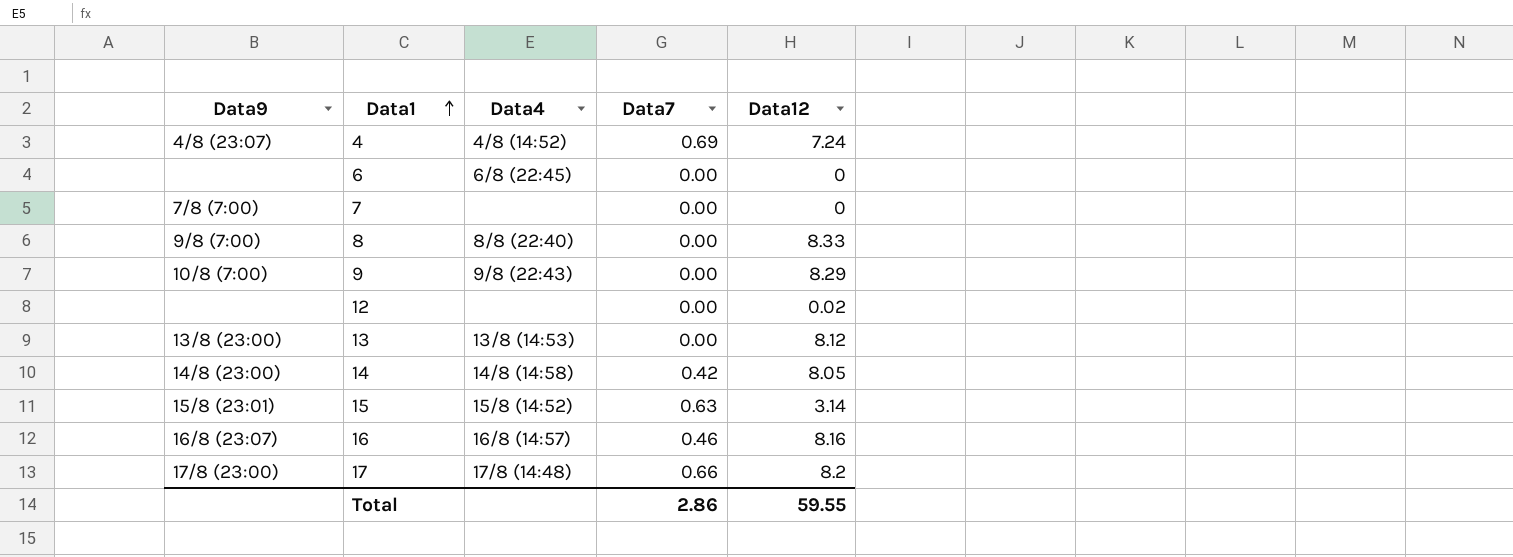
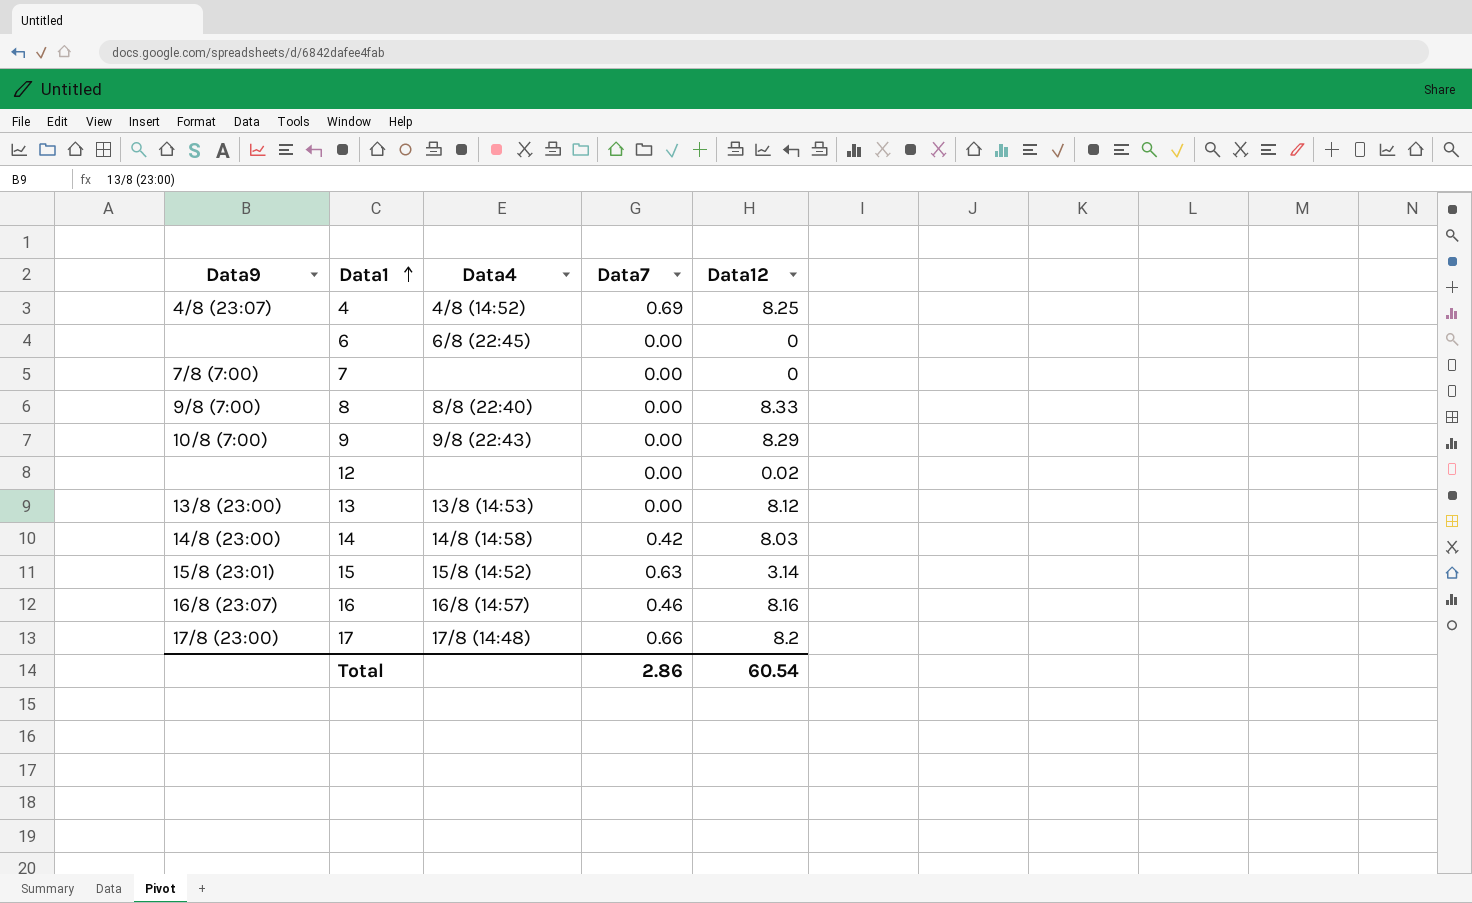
4 | Data12: 7.24 -> 8.25
14 | Data12: 8.05 -> 8.03
Total | Data12: 59.55 -> 60.54

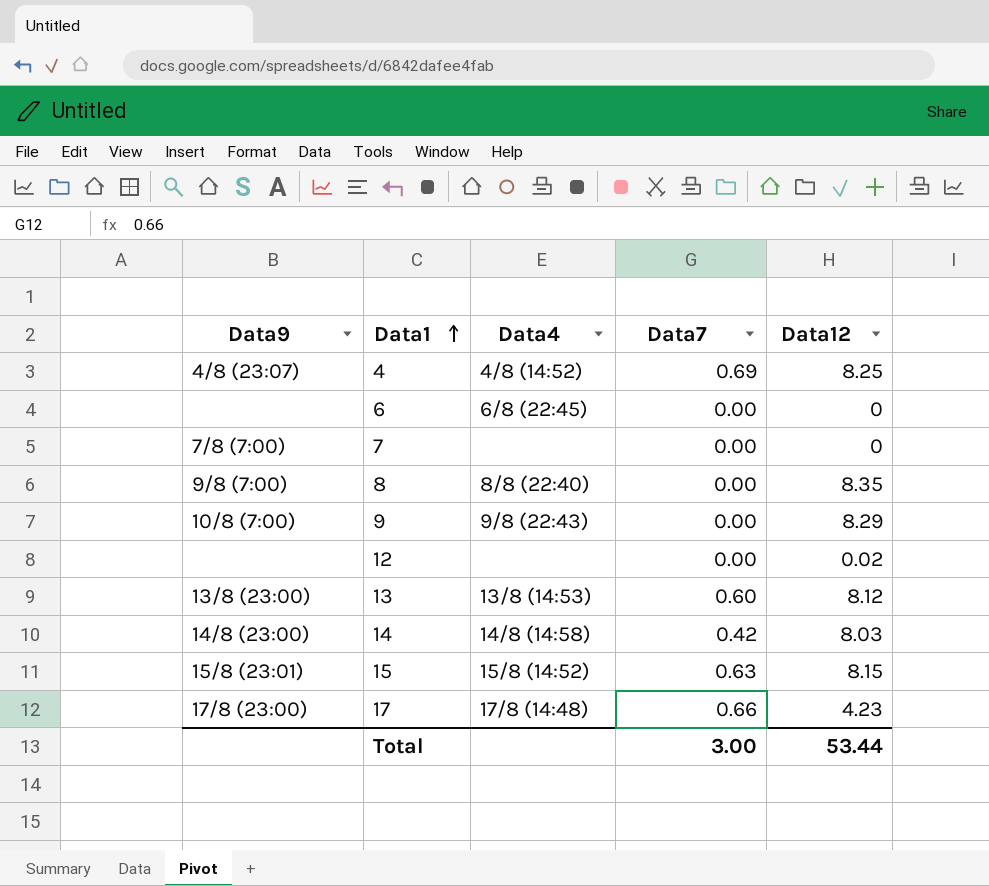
row 16: 16/8 (23:07) | 16/8 (14:57) | 0.46 | 8.16 -> none
8 | Data12: 8.33 -> 8.35
13 | Data7: 0.00 -> 0.60
15 | Data12: 3.14 -> 8.15
17 | Data12: 8.2 -> 4.23
Total | Data7: 2.86 -> 3.00
Total | Data12: 60.54 -> 53.44

